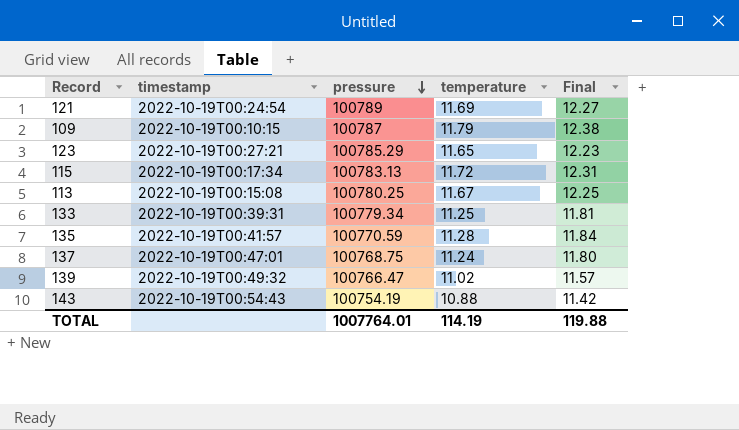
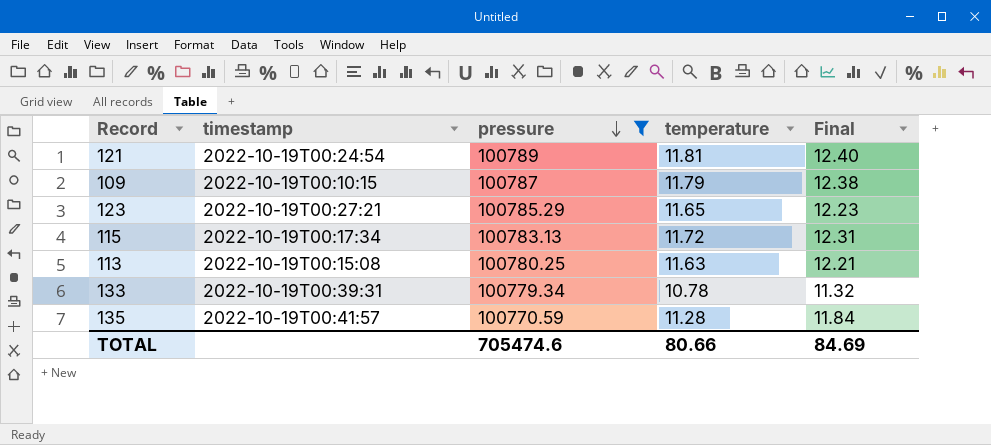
filter: none -> pressure >= 100770.59
121 | temperature: 11.69 -> 11.81
121 | Final: 12.27 -> 12.40
113 | temperature: 11.67 -> 11.63
113 | Final: 12.25 -> 12.21
133 | temperature: 11.25 -> 10.78
133 | Final: 11.81 -> 11.32
TOTAL | pressure: 1007764.01 -> 705474.6
TOTAL | temperature: 114.19 -> 80.66
TOTAL | Final: 119.88 -> 84.69

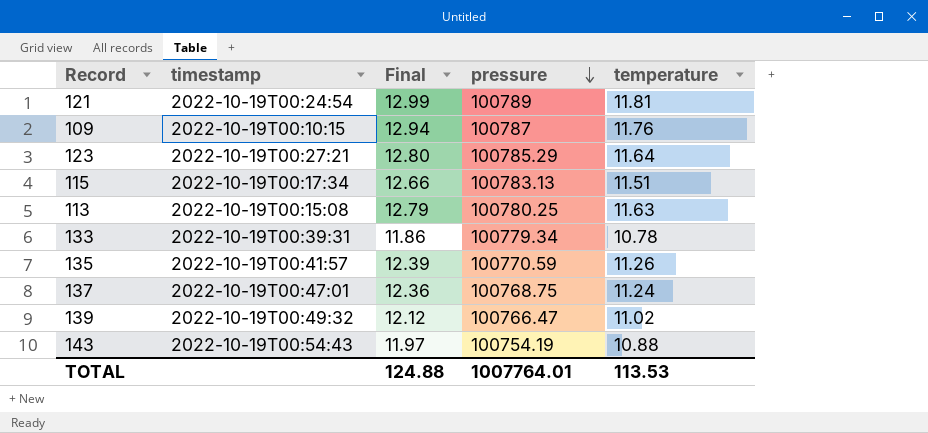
filter: pressure >= 100770.59 -> none
column Final | formula: [temperature] * 1.05 -> [temperature] * 1.1
column Final | position: 5 -> 3
109 | temperature: 11.79 -> 11.76
123 | temperature: 11.65 -> 11.64
115 | temperature: 11.72 -> 11.51
135 | temperature: 11.28 -> 11.26
TOTAL | Final: 84.69 -> 124.88
TOTAL | pressure: 705474.6 -> 1007764.01
TOTAL | temperature: 80.66 -> 113.53

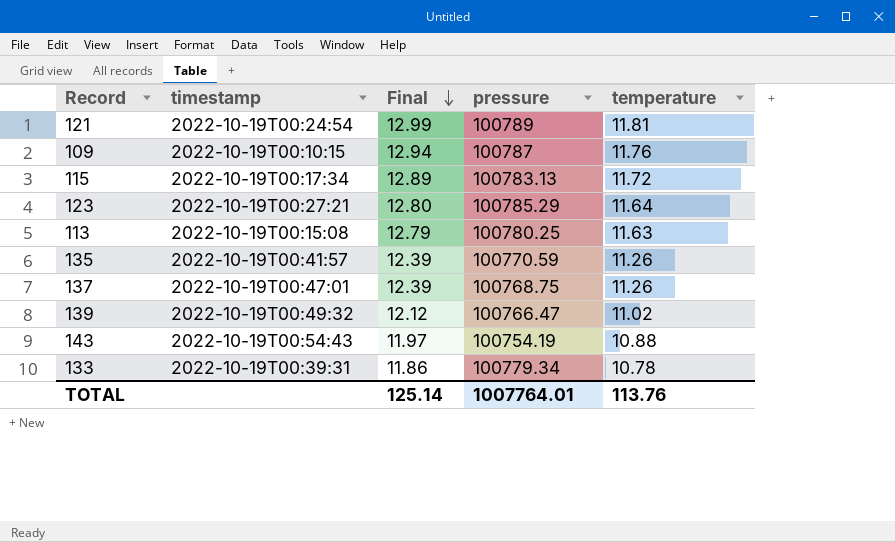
row order: pressure descending -> Final descending
115 | Final: 12.66 -> 12.89
115 | temperature: 11.51 -> 11.72
137 | Final: 12.36 -> 12.39
137 | temperature: 11.24 -> 11.26
TOTAL | Final: 124.88 -> 125.14
TOTAL | temperature: 113.53 -> 113.76

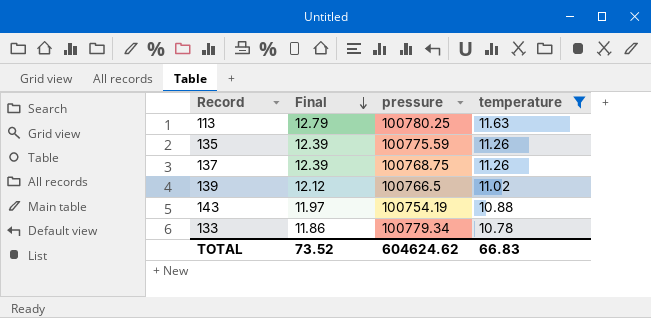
filter: none -> temperature <= 11.63
column timestamp | position: 2 -> none
135 | pressure: 100770.59 -> 100775.59
139 | pressure: 100766.47 -> 100766.5
TOTAL | Final: 125.14 -> 73.52
TOTAL | pressure: 1007764.01 -> 604624.62
TOTAL | temperature: 113.76 -> 66.83

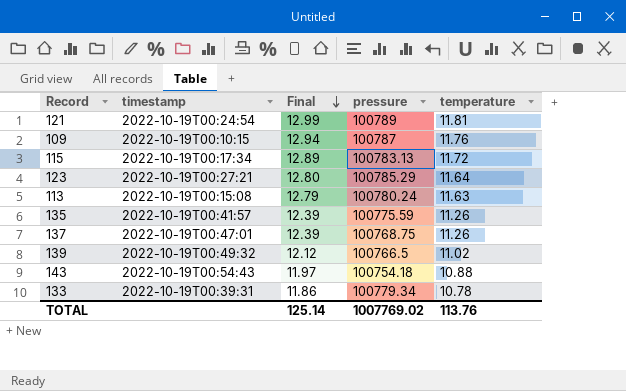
filter: temperature <= 11.63 -> none
column timestamp | position: none -> 2
113 | pressure: 100780.25 -> 100780.24
143 | pressure: 100754.19 -> 100754.18
TOTAL | Final: 73.52 -> 125.14
TOTAL | pressure: 604624.62 -> 1007769.02
TOTAL | temperature: 66.83 -> 113.76

